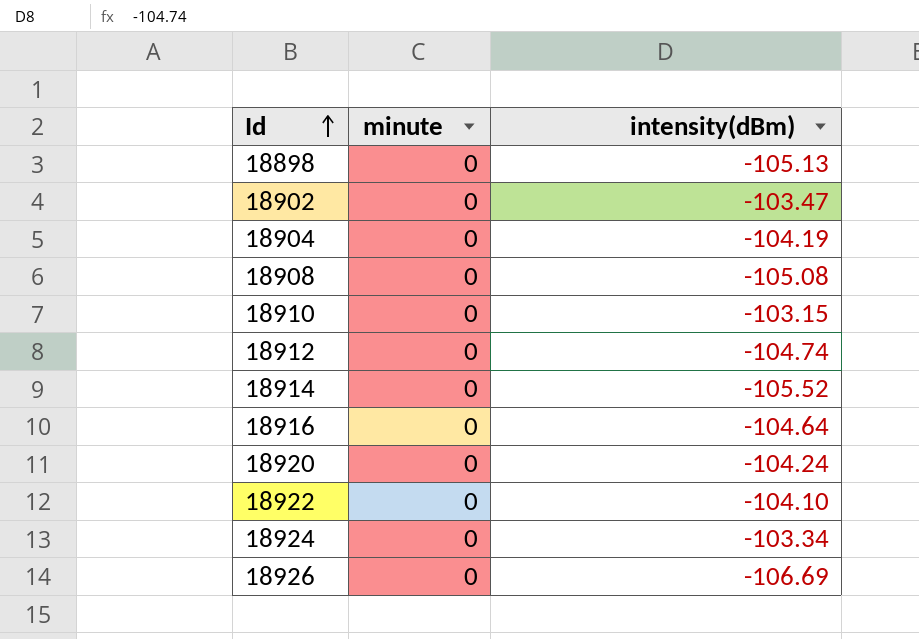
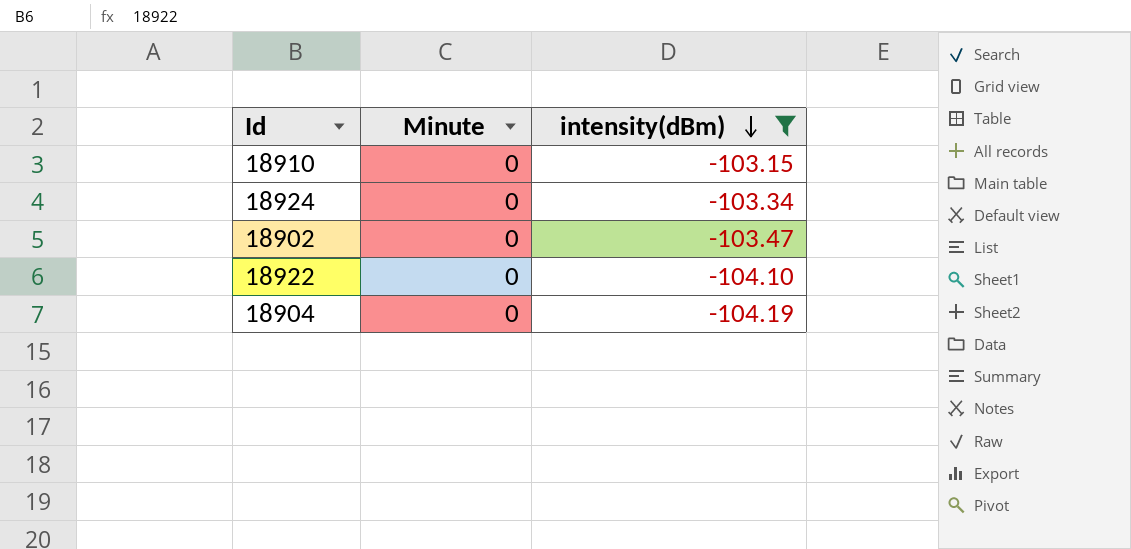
filter: none -> intensity(dBm) >= -104.19
row order: Id ascending -> intensity(dBm) descending
column name: minute -> Minute

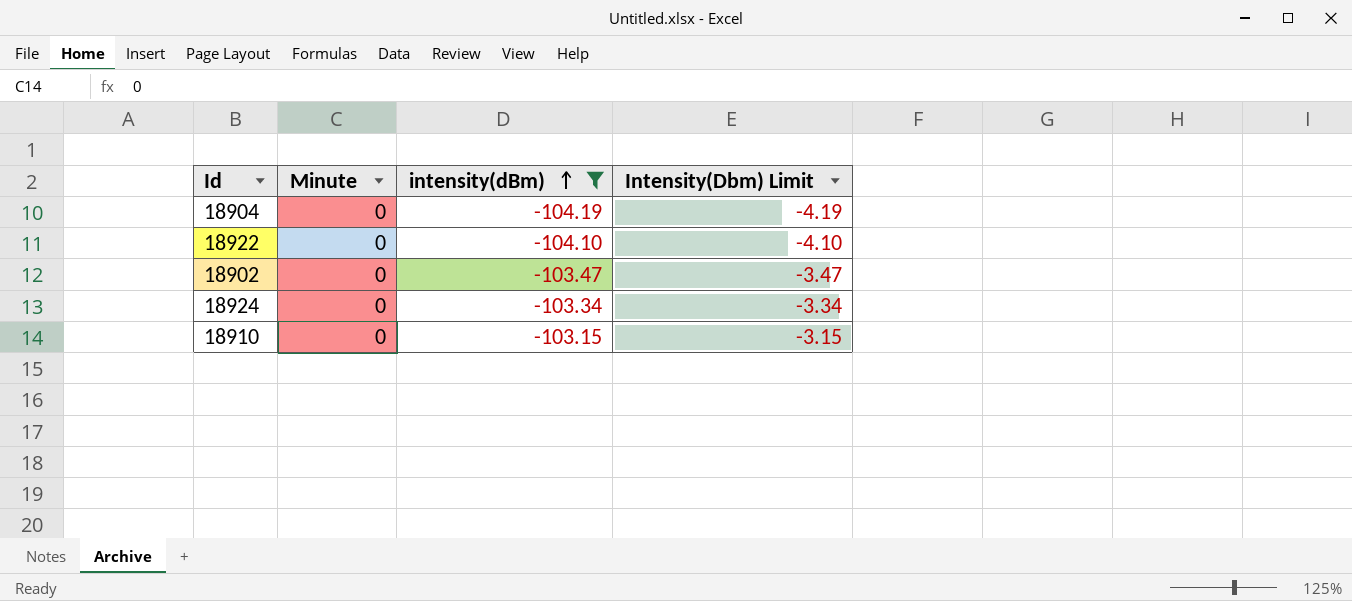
row order: intensity(dBm) descending -> intensity(dBm) ascending
column Intensity(Dbm) Limit | formula: none -> [intensity(dBm)] + 100

